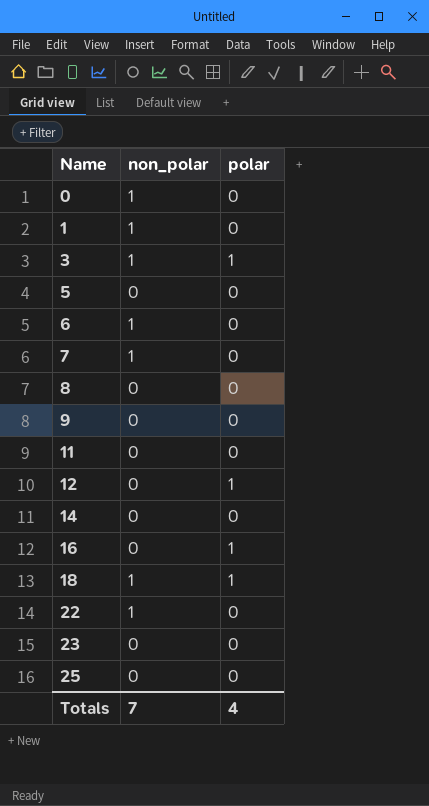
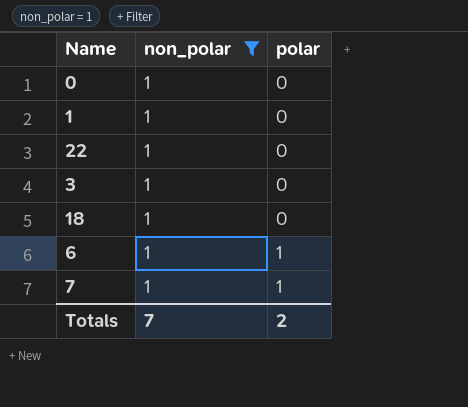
filter: none -> non_polar = 1
row order: Name ascending -> polar ascending
3 | polar: 1 -> 0
18 | polar: 1 -> 0
6 | polar: 0 -> 1
7 | polar: 0 -> 1
Totals | polar: 4 -> 2

